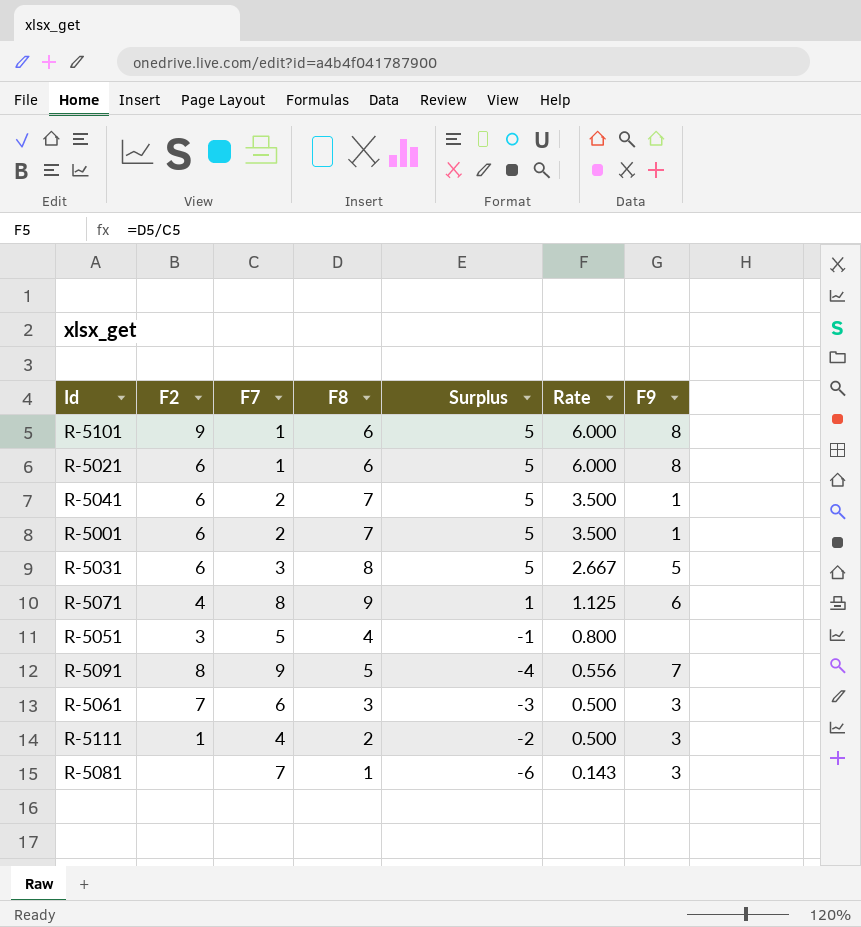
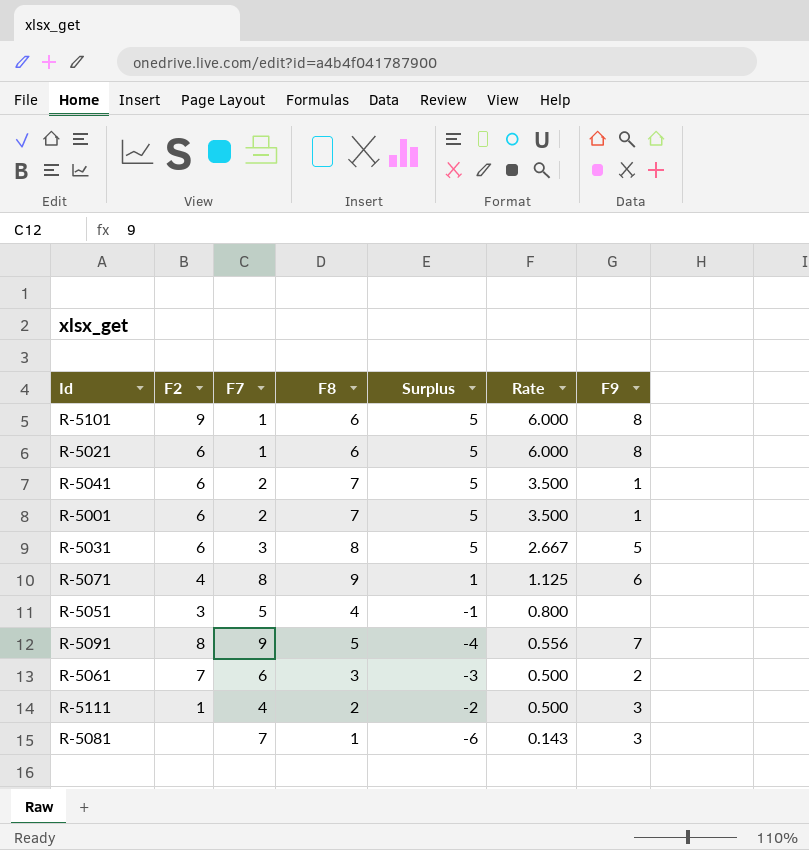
R-5061 | F9: 3 -> 2

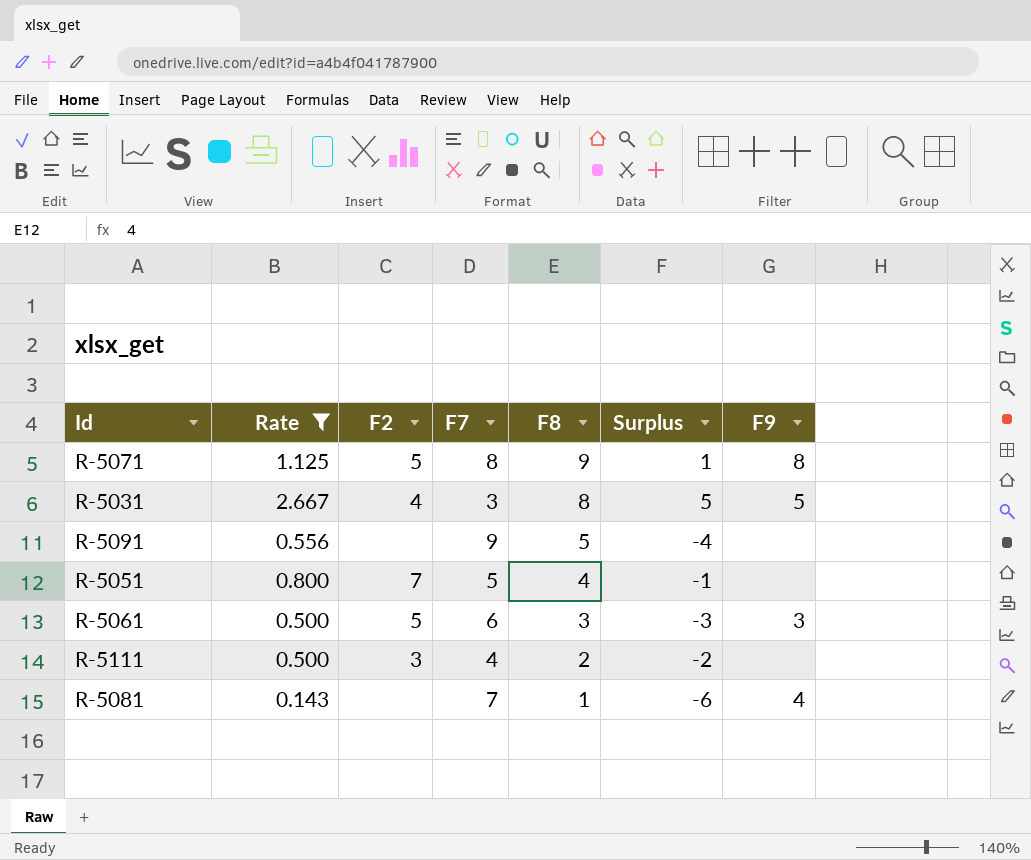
filter: none -> Rate <= 2.667
row order: Rate descending -> F8 descending
column Rate | position: 6 -> 2
R-5071 | F2: 4 -> 5
R-5071 | F9: 6 -> 8
R-5031 | F2: 6 -> 4
R-5091 | F2: 8 -> none
R-5091 | F9: 7 -> none
R-5051 | F2: 3 -> 7
R-5061 | F2: 7 -> 5
R-5061 | F9: 2 -> 3
R-5111 | F2: 1 -> 3
R-5111 | F9: 3 -> none
R-5081 | F9: 3 -> 4

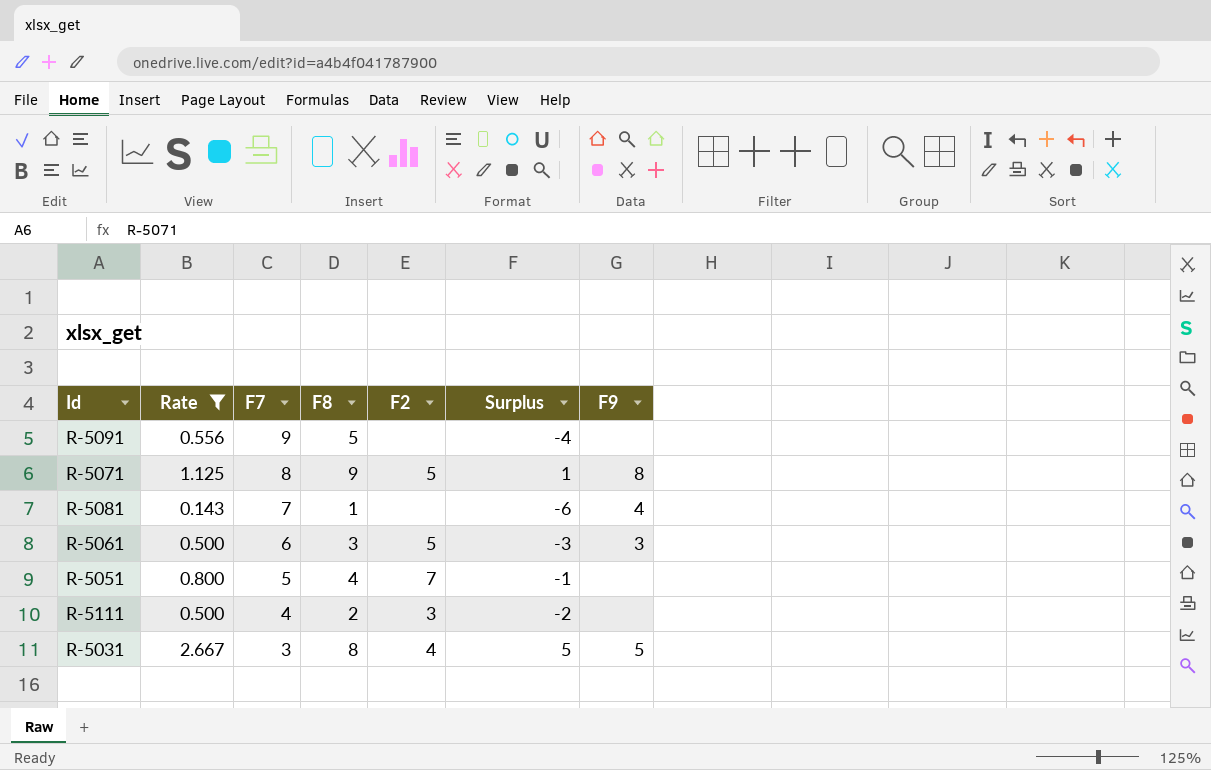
row order: F8 descending -> F7 descending
column F2 | position: 3 -> 5

